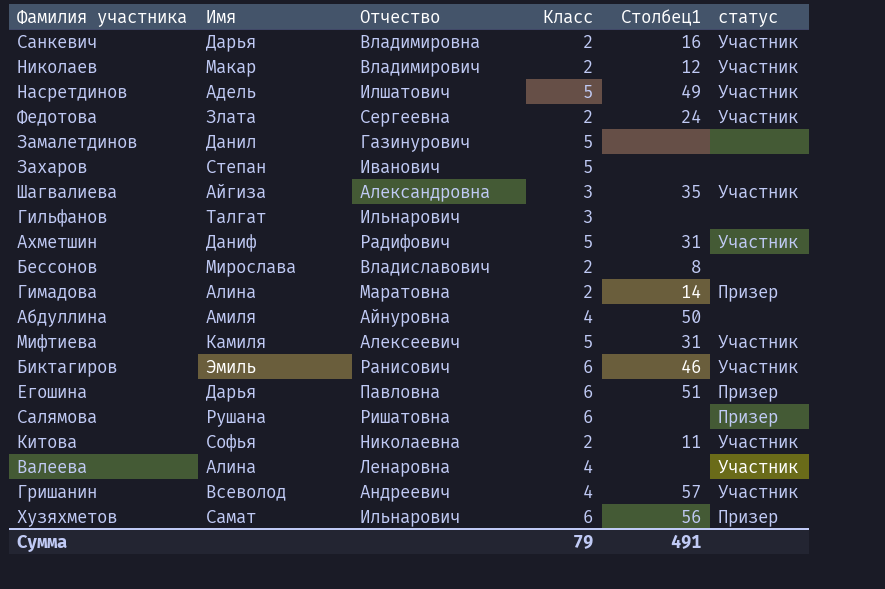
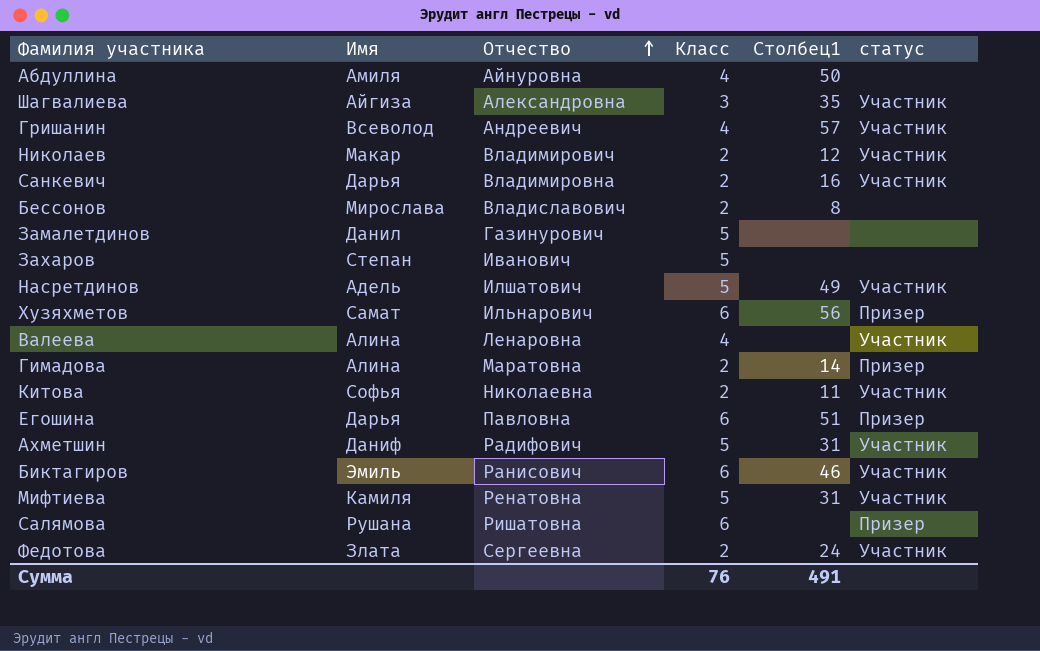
row order: none -> Отчество ascending
row Гильфанов: Талгат | Ильнарович | 3 | none | none -> none
Мифтиева | Отчество: Алексеевич -> Ренатовна
Сумма | Класс: 79 -> 76

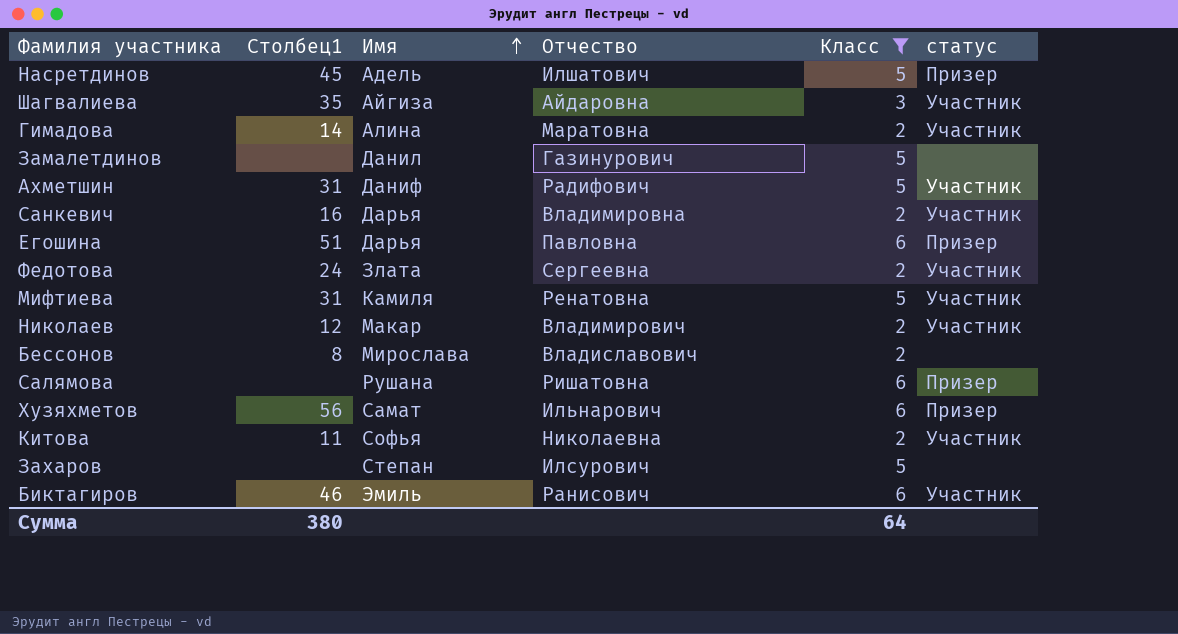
filter: none -> Класс != 4
row order: Отчество ascending -> Имя ascending
column Столбец1 | position: 5 -> 2
Насретдинов | Столбец1: 49 -> 45
Насретдинов | статус: Участник -> Призер
Шагвалиева | Отчество: Александровна -> Айдаровна
Гимадова | статус: Призер -> Участник
Захаров | Отчество: Иванович -> Илсурович
Сумма | Столбец1: 491 -> 380
Сумма | Класс: 76 -> 64

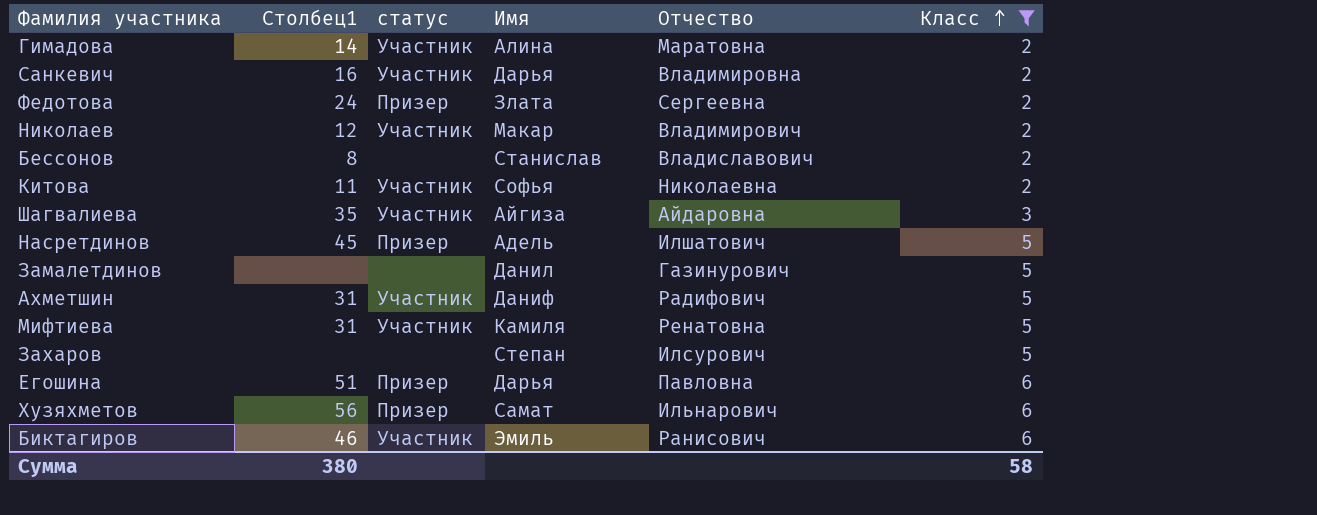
row order: Имя ascending -> Класс ascending
column статус | position: 6 -> 3
row Салямова: none | Рушана | Ришатовна | 6 | Призер -> none
Федотова | статус: Участник -> Призер
Бессонов | Имя: Мирослава -> Станислав
Сумма | Класс: 64 -> 58

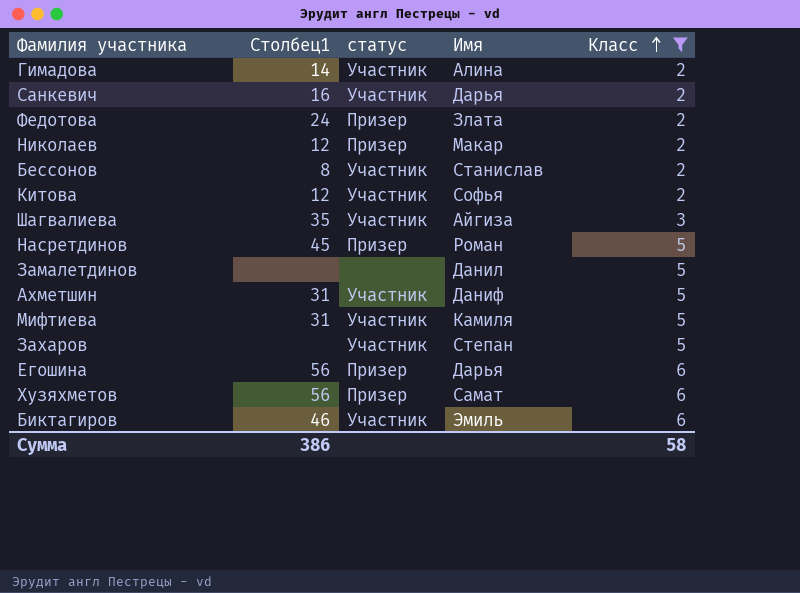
column Отчество | position: 5 -> none
Николаев | статус: Участник -> Призер
Бессонов | статус: none -> Участник
Китова | Столбец1: 11 -> 12
Насретдинов | Имя: Адель -> Роман
Захаров | статус: none -> Участник
Егошина | Столбец1: 51 -> 56
Сумма | Столбец1: 380 -> 386

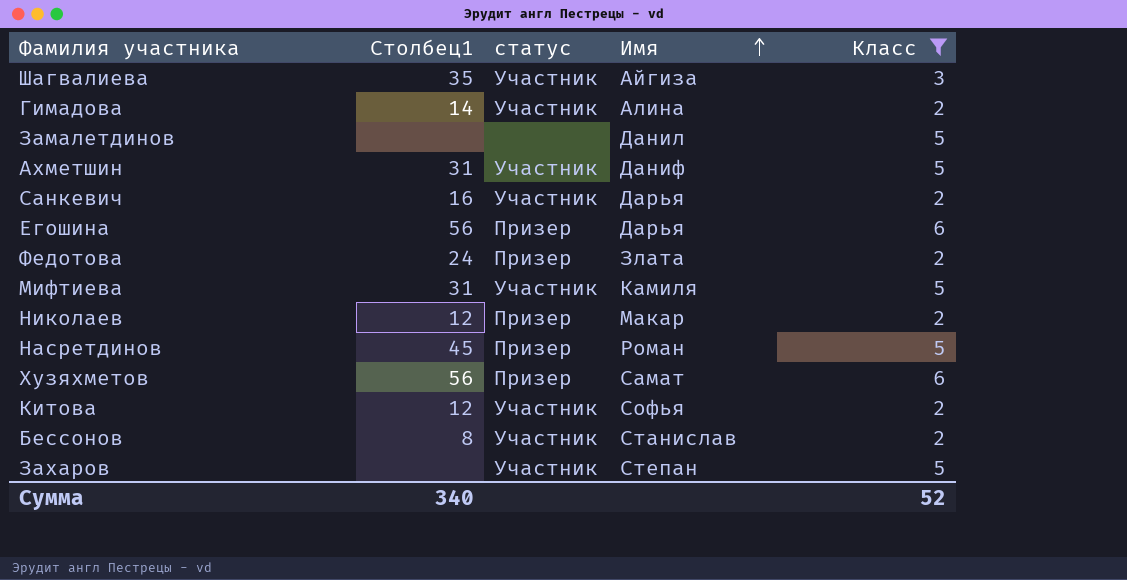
row order: Класс ascending -> Имя ascending
row Биктагиров: 46 | Участник | Эмиль | 6 -> none
Сумма | Столбец1: 386 -> 340
Сумма | Класс: 58 -> 52

